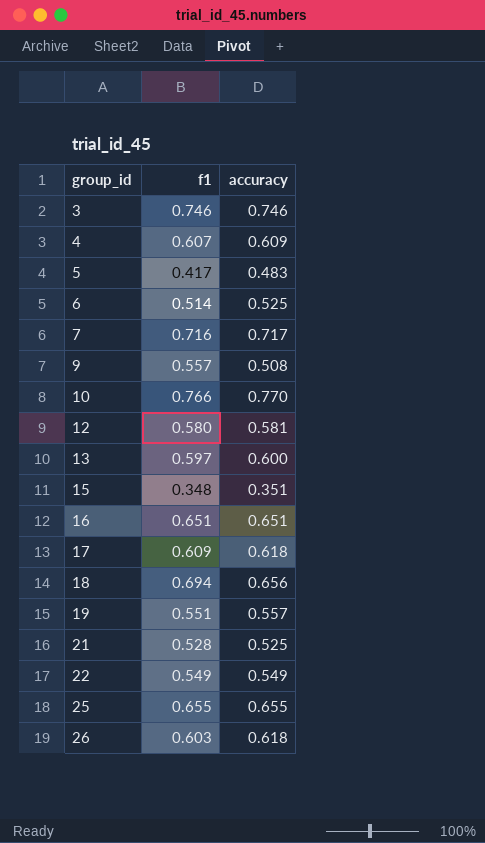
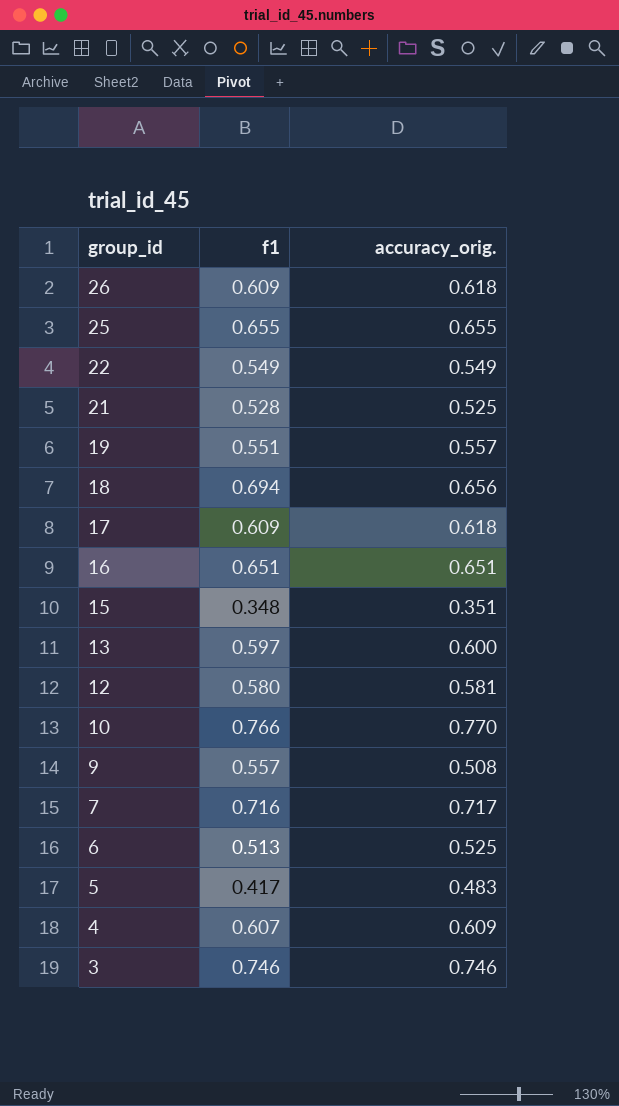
row order: group_id ascending -> group_id descending
column name: accuracy -> accuracy_orig.
26 | f1: 0.603 -> 0.609
6 | f1: 0.514 -> 0.513

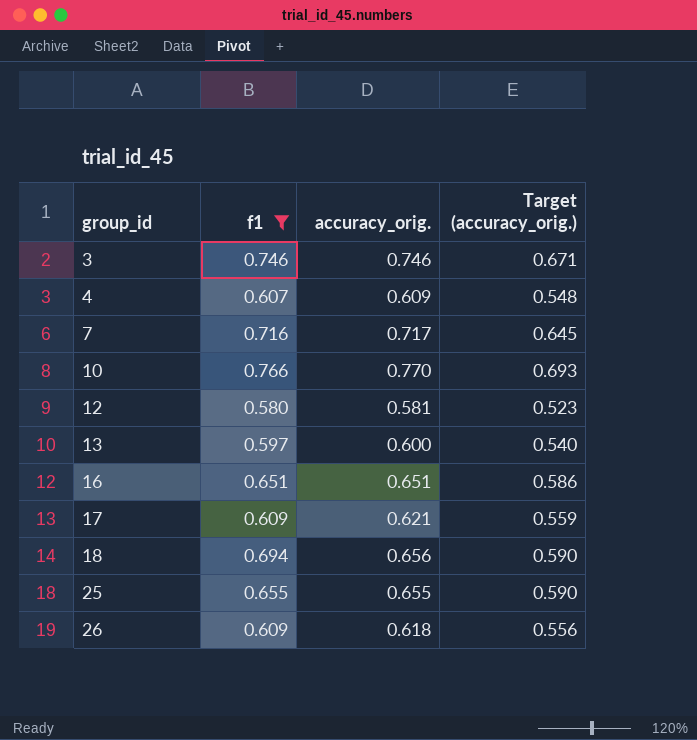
filter: none -> f1 >= 0.580
row order: group_id descending -> group_id ascending
column Target (accuracy_orig.) | formula: none -> [accuracy_orig.] * 0.9
17 | accuracy_orig.: 0.618 -> 0.621

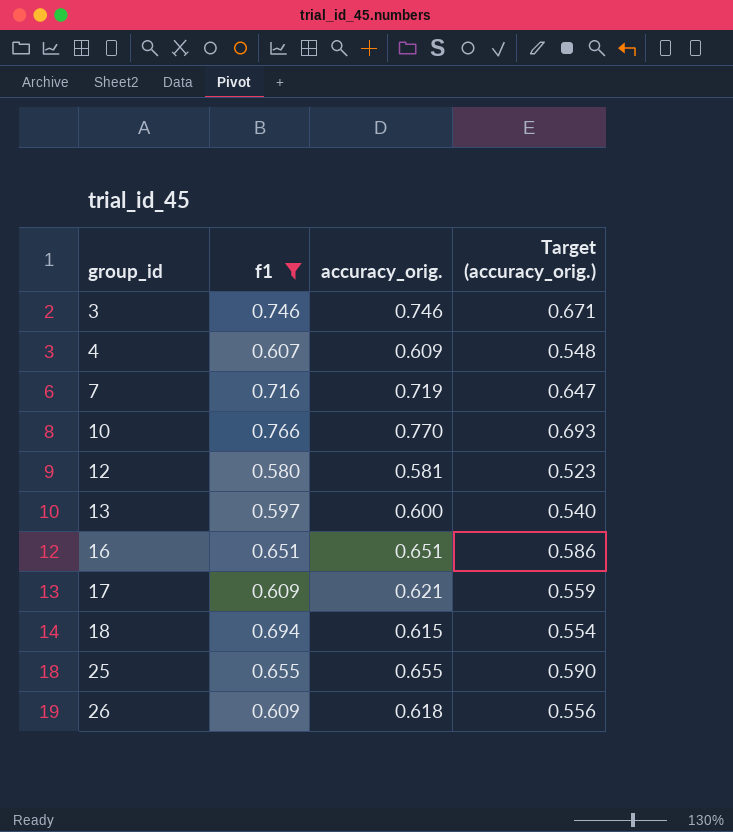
7 | accuracy_orig.: 0.717 -> 0.719
7 | Target (accuracy_orig.): 0.645 -> 0.647
18 | accuracy_orig.: 0.656 -> 0.615
18 | Target (accuracy_orig.): 0.590 -> 0.554

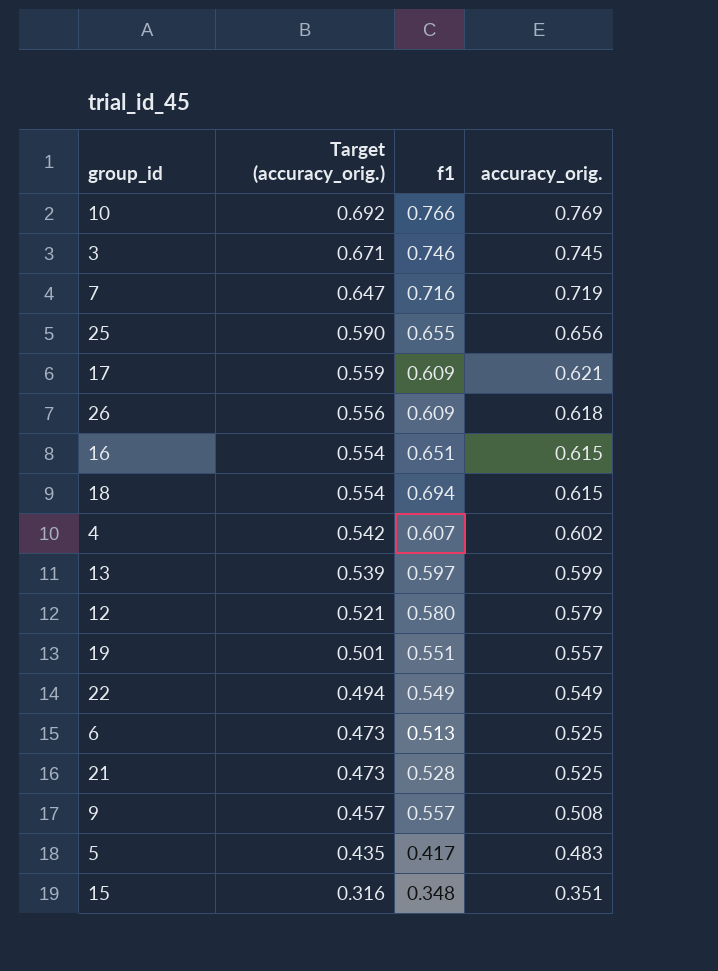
filter: f1 >= 0.580 -> none
row order: group_id ascending -> Target (accuracy_orig.) descending
column Target (accuracy_orig.) | position: 4 -> 2
10 | Target (accuracy_orig.): 0.693 -> 0.692
10 | accuracy_orig.: 0.770 -> 0.769
3 | accuracy_orig.: 0.746 -> 0.745
25 | accuracy_orig.: 0.655 -> 0.656
16 | Target (accuracy_orig.): 0.586 -> 0.554
16 | accuracy_orig.: 0.651 -> 0.615
4 | Target (accuracy_orig.): 0.548 -> 0.542
4 | accuracy_orig.: 0.609 -> 0.602
13 | Target (accuracy_orig.): 0.540 -> 0.539
13 | accuracy_orig.: 0.600 -> 0.599
12 | Target (accuracy_orig.): 0.523 -> 0.521
12 | accuracy_orig.: 0.581 -> 0.579

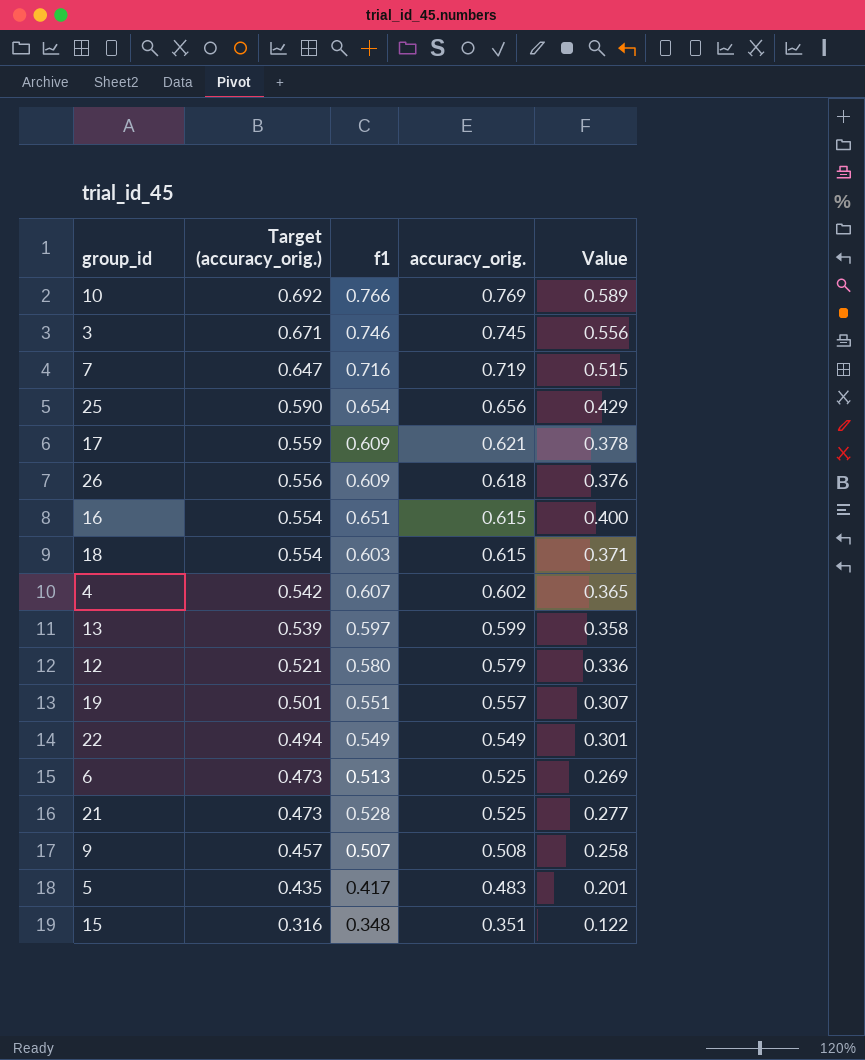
column Value | formula: none -> [f1] * [accuracy_orig.]
25 | f1: 0.655 -> 0.654
18 | f1: 0.694 -> 0.603
9 | f1: 0.557 -> 0.507

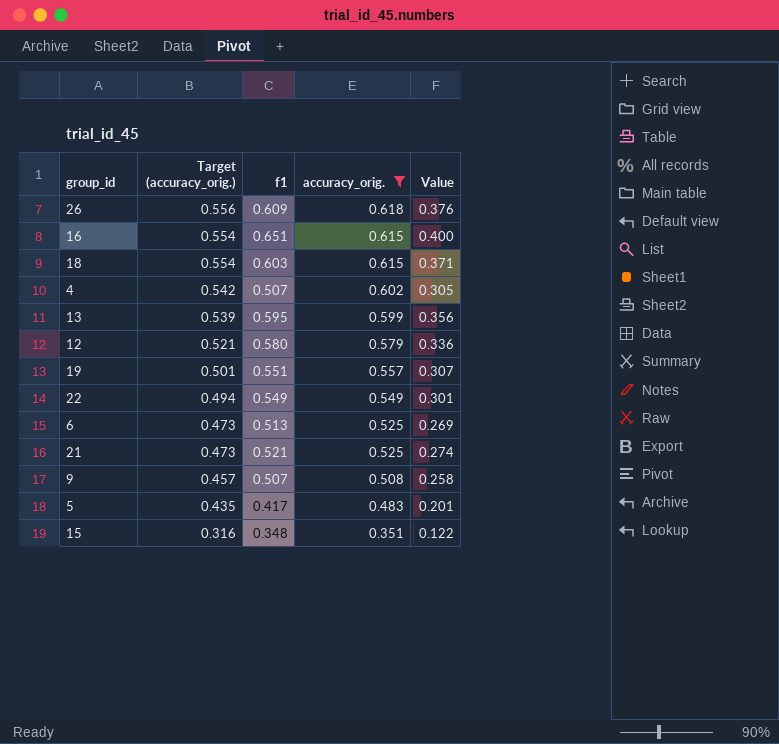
filter: none -> accuracy_orig. <= 0.618
4 | f1: 0.607 -> 0.507
4 | Value: 0.365 -> 0.305
13 | f1: 0.597 -> 0.595
13 | Value: 0.358 -> 0.356
21 | f1: 0.528 -> 0.521
21 | Value: 0.277 -> 0.274

